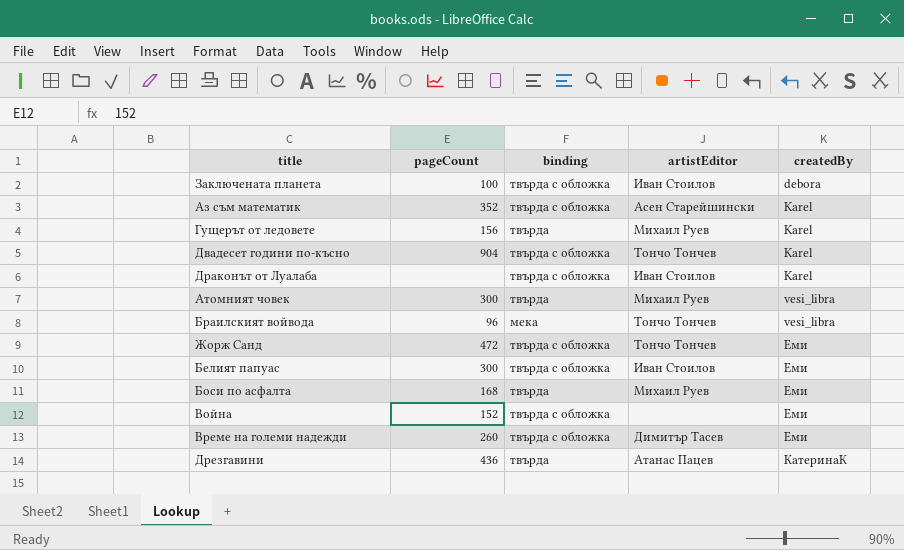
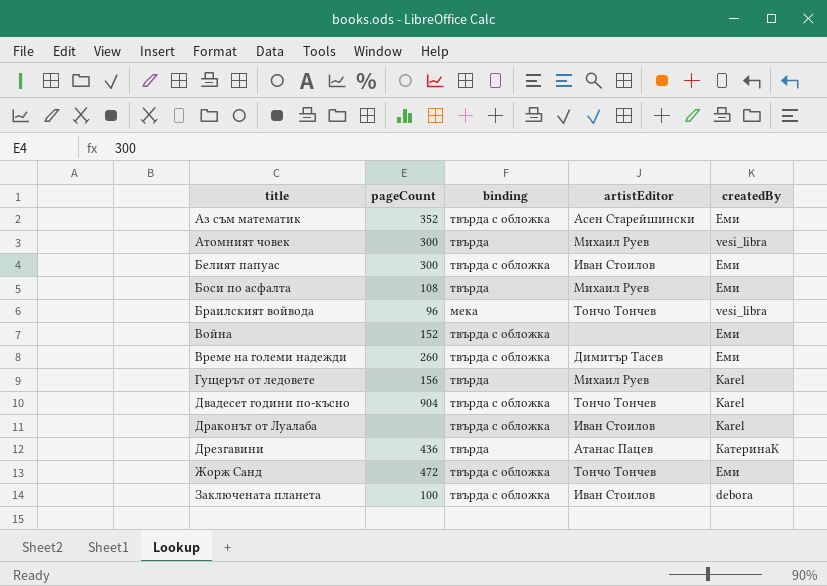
row order: createdBy ascending -> title ascending
Аз съм математик | createdBy: Karel -> Еми
Боси по асфалта | pageCount: 168 -> 108

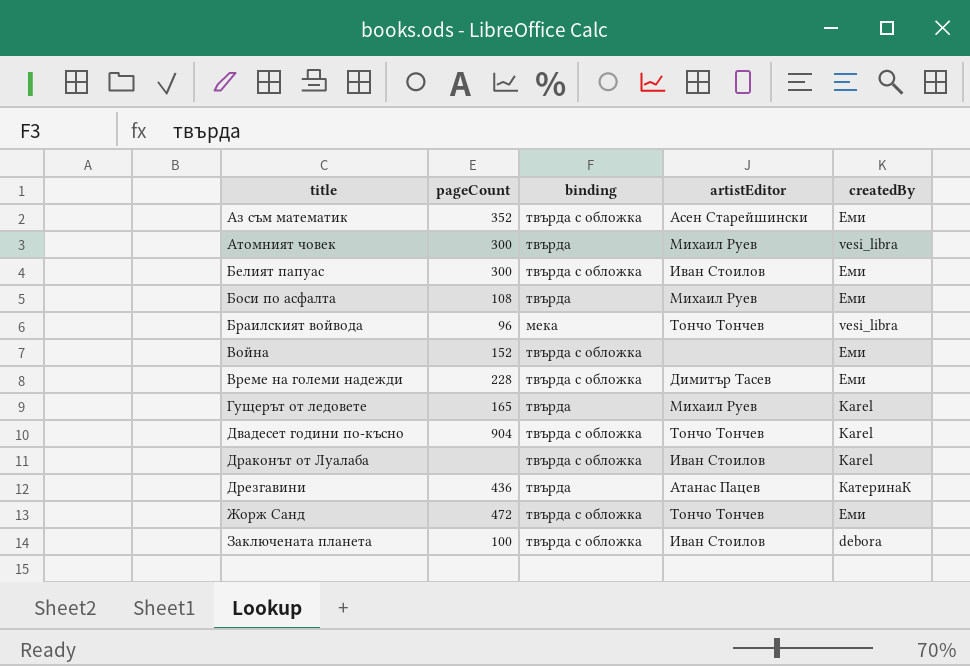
Време на големи надежди | pageCount: 260 -> 228
Гущерът от ледовете | pageCount: 156 -> 165

